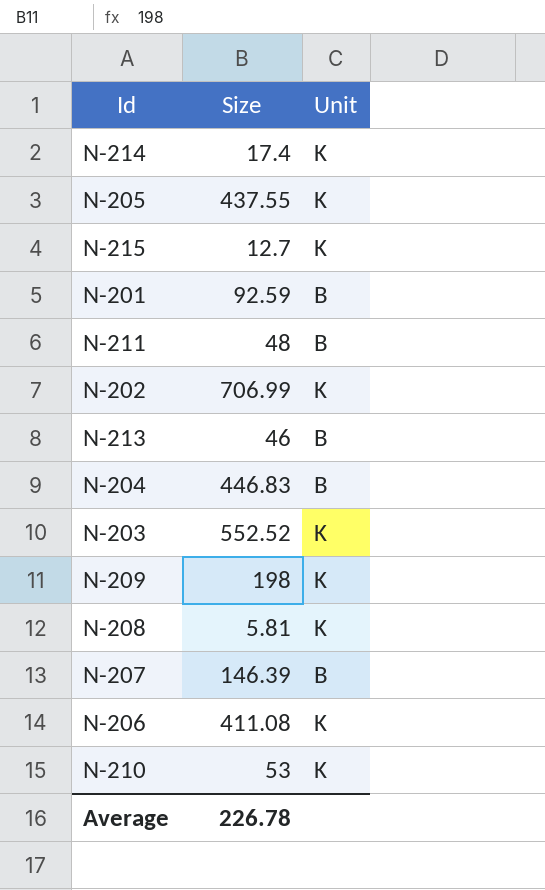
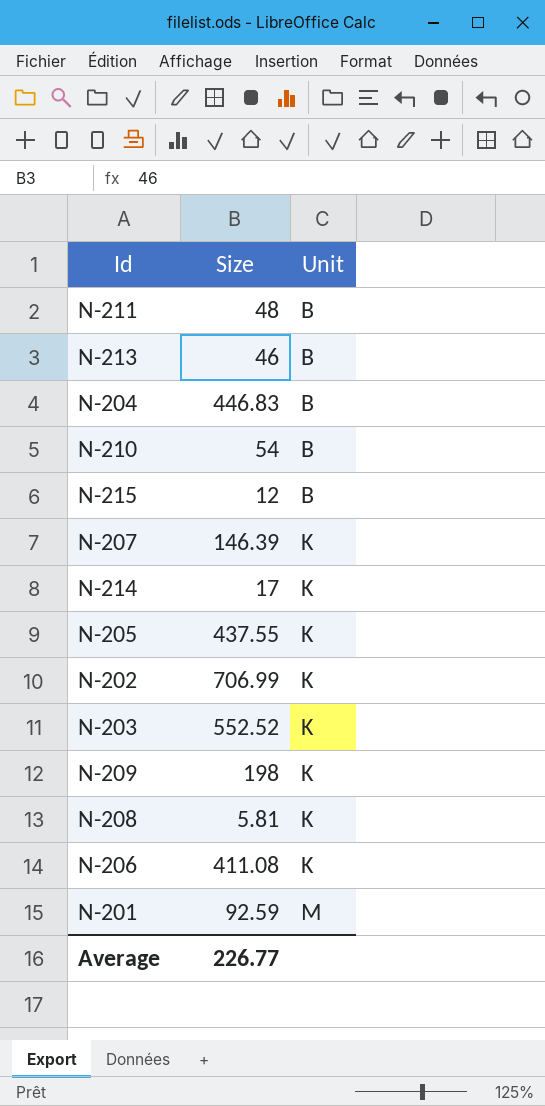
row order: none -> Unit ascending
N-210 | Size: 53 -> 54
N-210 | Unit: K -> B
N-215 | Size: 12.7 -> 12
N-215 | Unit: K -> B
N-207 | Unit: B -> K
N-214 | Size: 17.4 -> 17
N-201 | Unit: B -> M
Average | Size: 226.78 -> 226.77

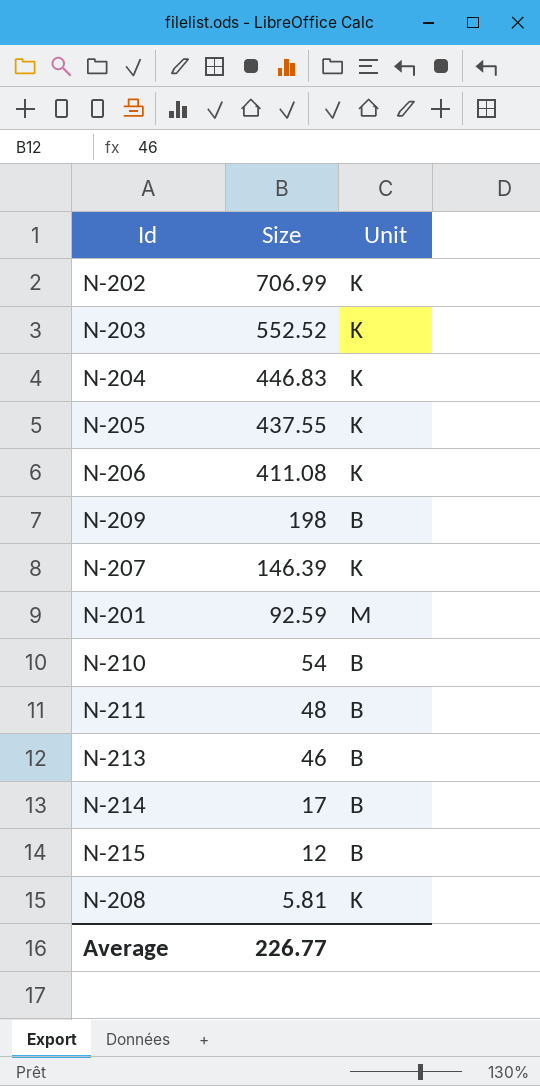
row order: Unit ascending -> Size descending
N-204 | Unit: B -> K
N-209 | Unit: K -> B
N-214 | Unit: K -> B

